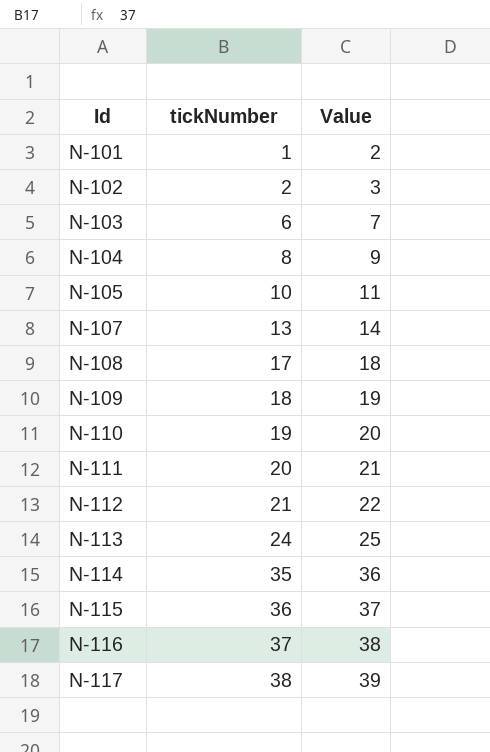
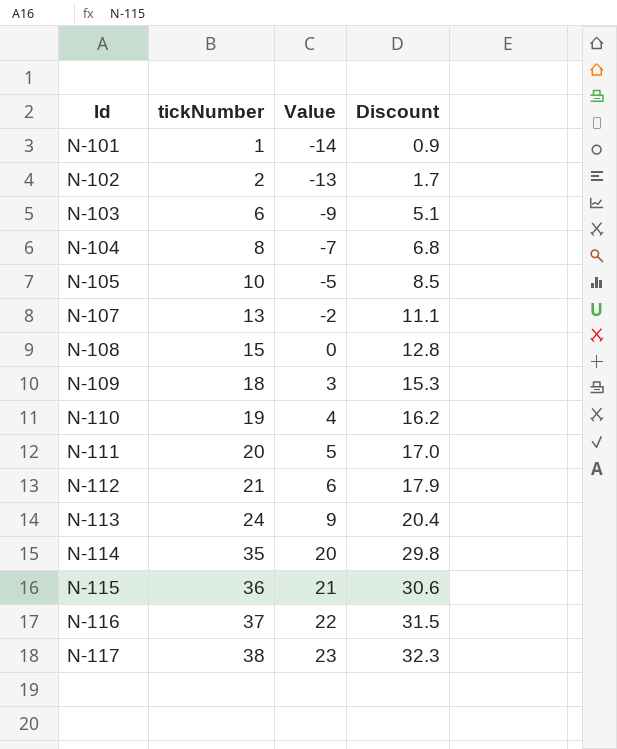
column Value | formula: [tickNumber] + 1 -> [tickNumber] - 15
column Discount | formula: none -> [tickNumber] * 0.85
N-108 | tickNumber: 17 -> 15

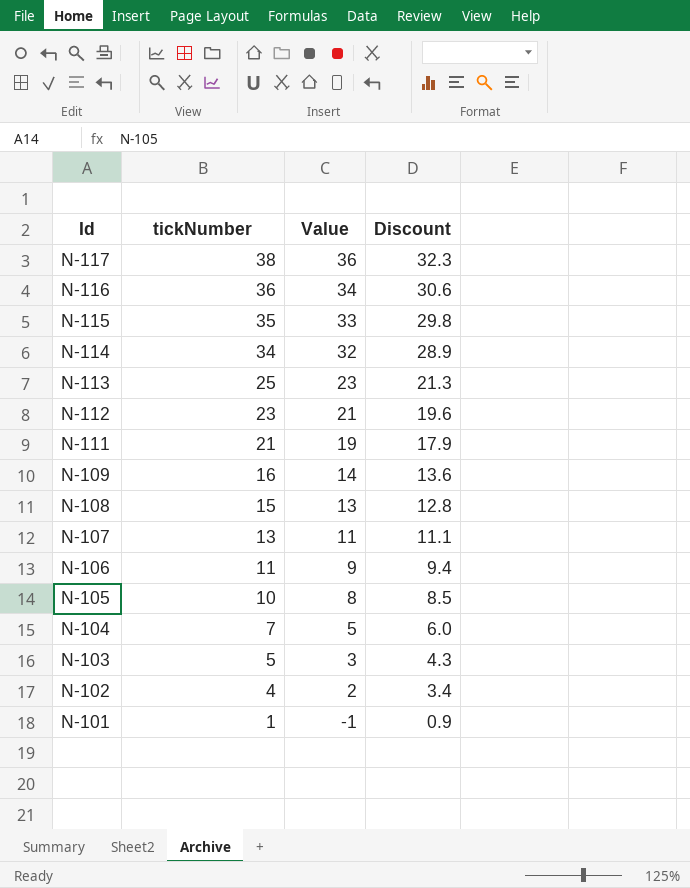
row order: Id ascending -> Id descending
column Value | formula: [tickNumber] - 15 -> [tickNumber] - 2
row N-110: 19 | 4 | 16.2 -> none
N-116 | tickNumber: 37 -> 36
N-116 | Discount: 31.5 -> 30.6
N-115 | tickNumber: 36 -> 35
N-115 | Discount: 30.6 -> 29.8
N-114 | tickNumber: 35 -> 34
N-114 | Discount: 29.8 -> 28.9
N-113 | tickNumber: 24 -> 25
N-113 | Discount: 20.4 -> 21.3
N-112 | tickNumber: 21 -> 23
N-112 | Discount: 17.9 -> 19.6
N-111 | tickNumber: 20 -> 21
N-111 | Discount: 17.0 -> 17.9
N-109 | tickNumber: 18 -> 16
N-109 | Discount: 15.3 -> 13.6
row N-106: none -> 11 | 9 | 9.4
N-104 | tickNumber: 8 -> 7
N-104 | Discount: 6.8 -> 6.0
N-103 | tickNumber: 6 -> 5
N-103 | Discount: 5.1 -> 4.3
N-102 | tickNumber: 2 -> 4
N-102 | Discount: 1.7 -> 3.4

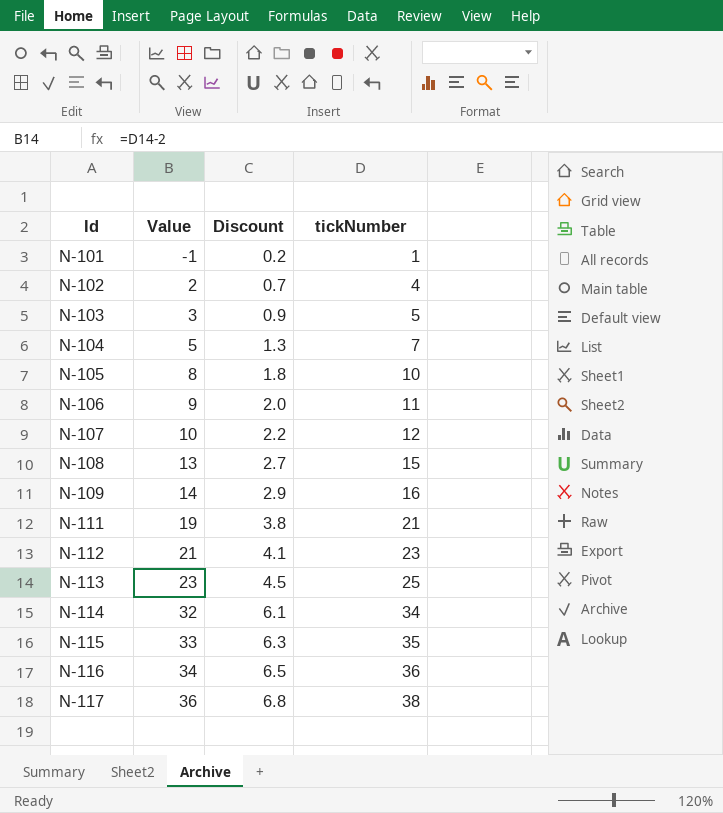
row order: Id descending -> Id ascending
column Discount | formula: [tickNumber] * 0.85 -> [tickNumber] * 0.18
column tickNumber | position: 2 -> 4
N-107 | Value: 11 -> 10
N-107 | tickNumber: 13 -> 12

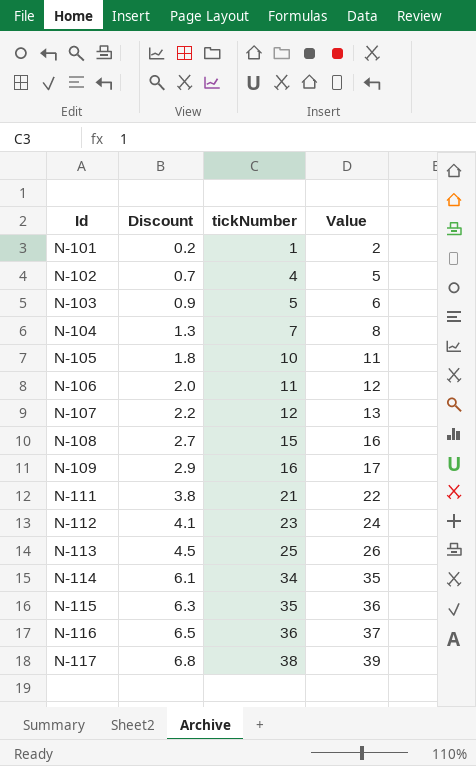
column Value | formula: [tickNumber] - 2 -> [tickNumber] + 1
column Value | position: 2 -> 4

